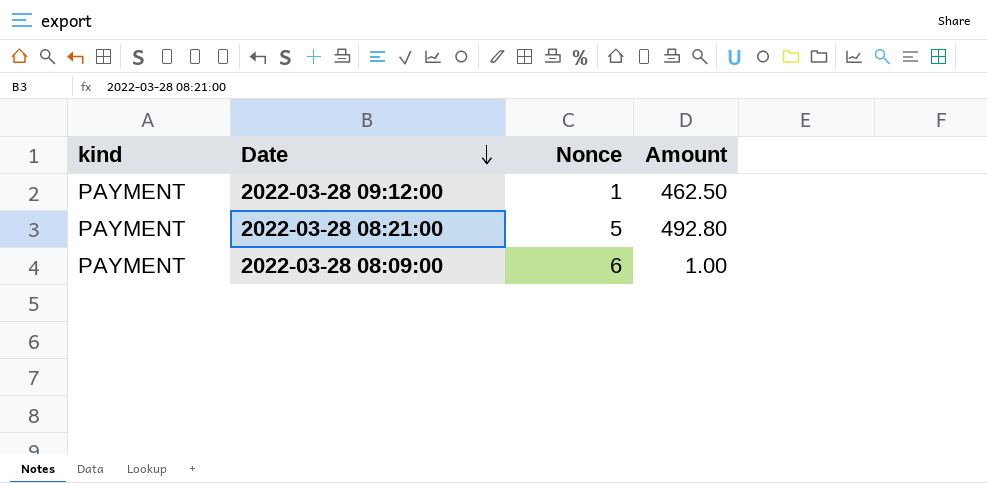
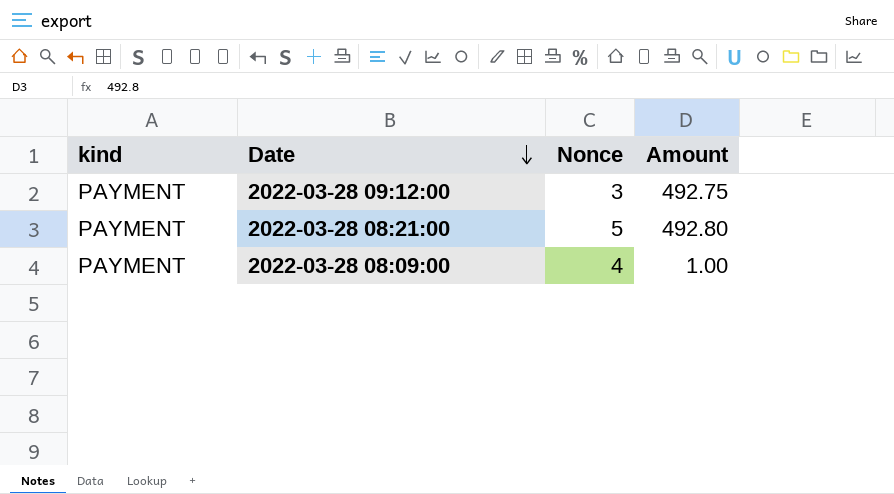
2022-03-28 09:12:00 | Nonce: 1 -> 3
2022-03-28 09:12:00 | Amount: 462.50 -> 492.75
2022-03-28 08:09:00 | Nonce: 6 -> 4

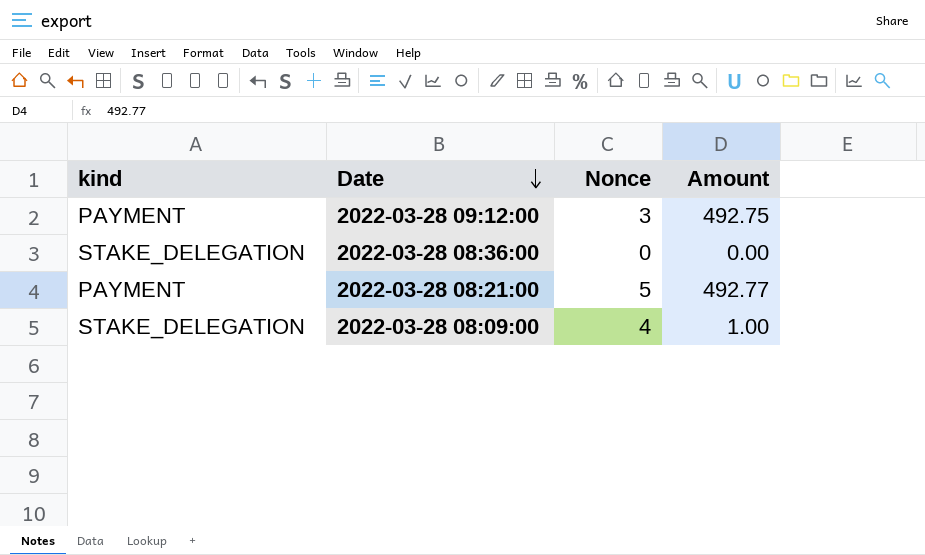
row 2022-03-28 08:36:00: none -> STAKE_DELEGATION | 0 | 0.00
2022-03-28 08:21:00 | Amount: 492.80 -> 492.77
2022-03-28 08:09:00 | kind: PAYMENT -> STAKE_DELEGATION

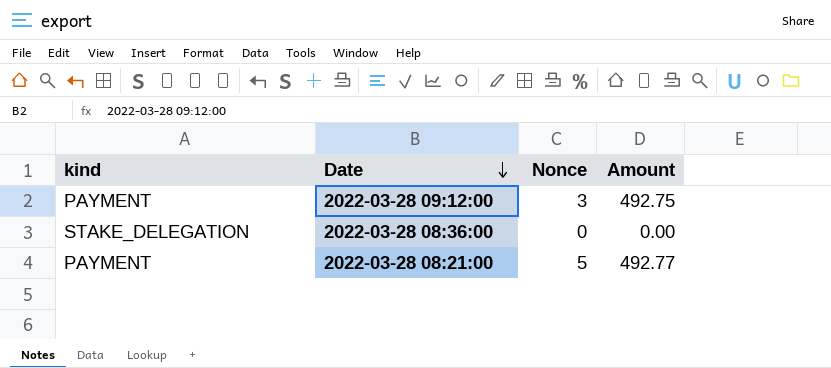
row 2022-03-28 08:09:00: STAKE_DELEGATION | 4 | 1.00 -> none

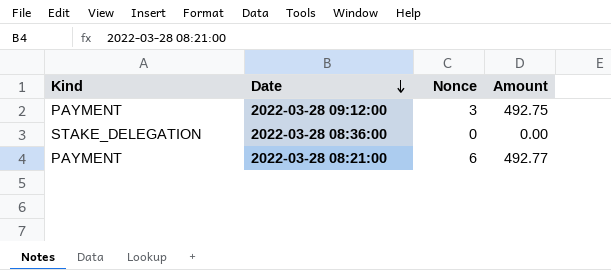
column name: kind -> Kind
2022-03-28 08:21:00 | Nonce: 5 -> 6

